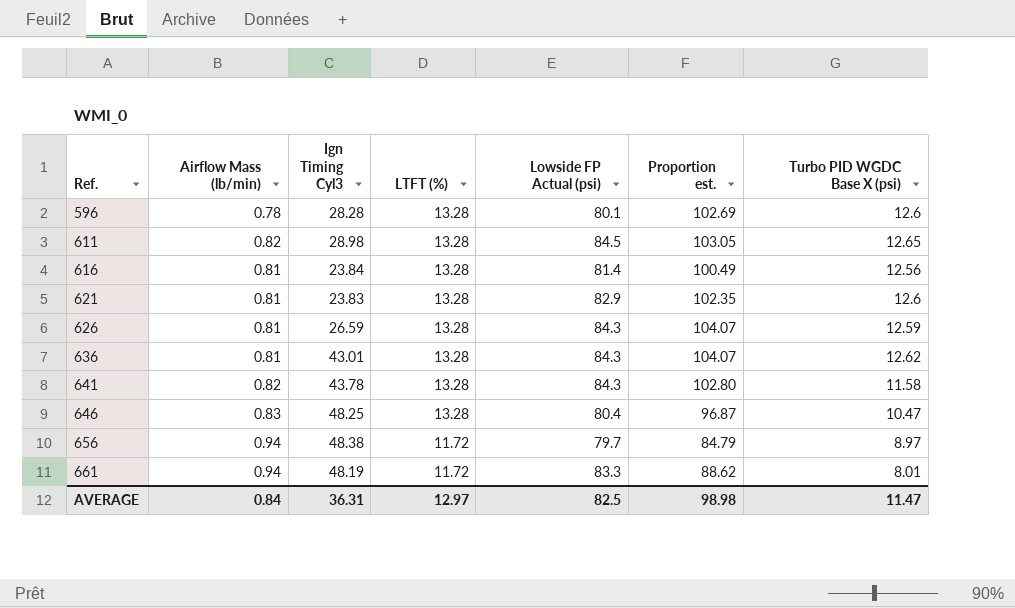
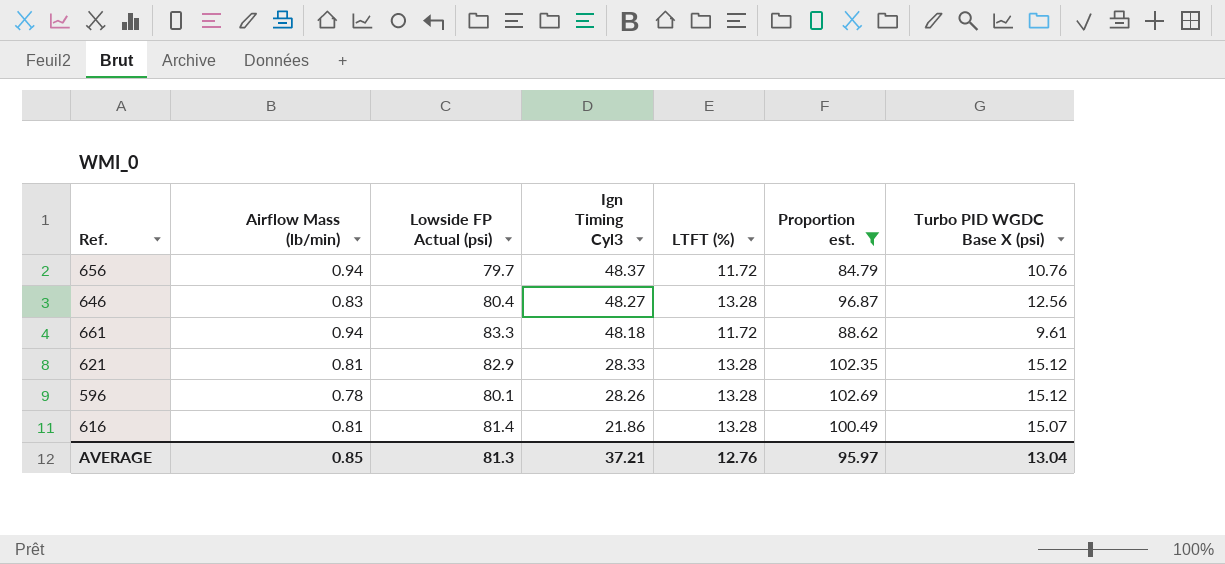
filter: none -> Proportion est. <= 102.69
row order: Ref. ascending -> Ign Timing Cyl3 descending
column Lowside FP Actual (psi) | position: 5 -> 3
656 | Ign Timing Cyl3: 48.38 -> 48.37
656 | Turbo PID WGDC Base X (psi): 8.97 -> 10.76
646 | Ign Timing Cyl3: 48.25 -> 48.27
646 | Turbo PID WGDC Base X (psi): 10.47 -> 12.56
661 | Ign Timing Cyl3: 48.19 -> 48.18
661 | Turbo PID WGDC Base X (psi): 8.01 -> 9.61
621 | Ign Timing Cyl3: 23.83 -> 28.33
621 | Turbo PID WGDC Base X (psi): 12.6 -> 15.12
596 | Ign Timing Cyl3: 28.28 -> 28.26
596 | Turbo PID WGDC Base X (psi): 12.6 -> 15.12
616 | Ign Timing Cyl3: 23.84 -> 21.86
616 | Turbo PID WGDC Base X (psi): 12.56 -> 15.07
AVERAGE | Airflow Mass (lb/min): 0.84 -> 0.85
AVERAGE | Lowside FP Actual (psi): 82.5 -> 81.3
AVERAGE | Ign Timing Cyl3: 36.31 -> 37.21
AVERAGE | LTFT (%): 12.97 -> 12.76
AVERAGE | Proportion est.: 98.98 -> 95.97
AVERAGE | Turbo PID WGDC Base X (psi): 11.47 -> 13.04

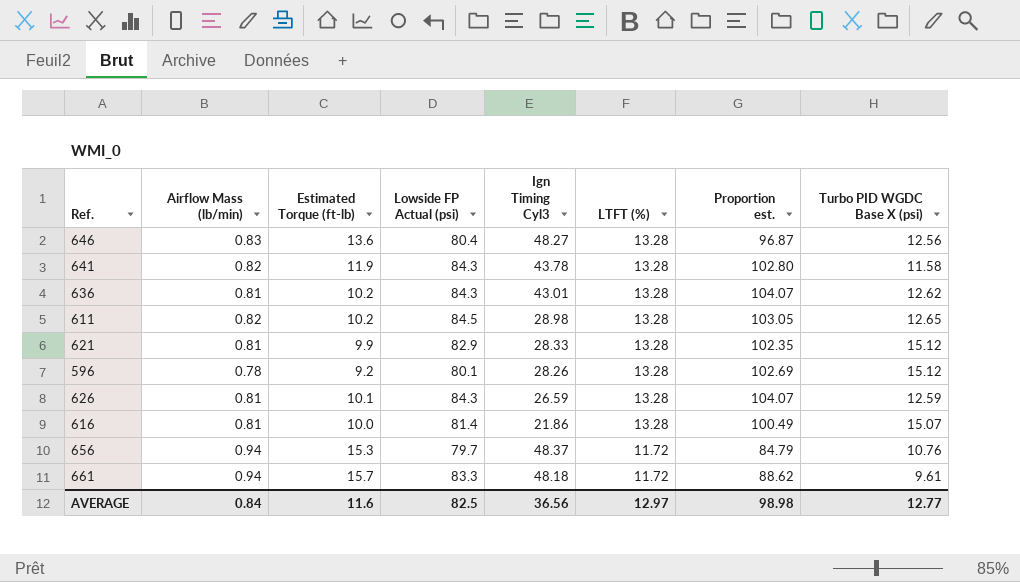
filter: Proportion est. <= 102.69 -> none
row order: Ign Timing Cyl3 descending -> LTFT (%) descending
column Estimated Torque (ft-lb) | position: none -> 3
AVERAGE | Airflow Mass (lb/min): 0.85 -> 0.84
AVERAGE | Lowside FP Actual (psi): 81.3 -> 82.5
AVERAGE | Ign Timing Cyl3: 37.21 -> 36.56
AVERAGE | LTFT (%): 12.76 -> 12.97
AVERAGE | Proportion est.: 95.97 -> 98.98
AVERAGE | Turbo PID WGDC Base X (psi): 13.04 -> 12.77

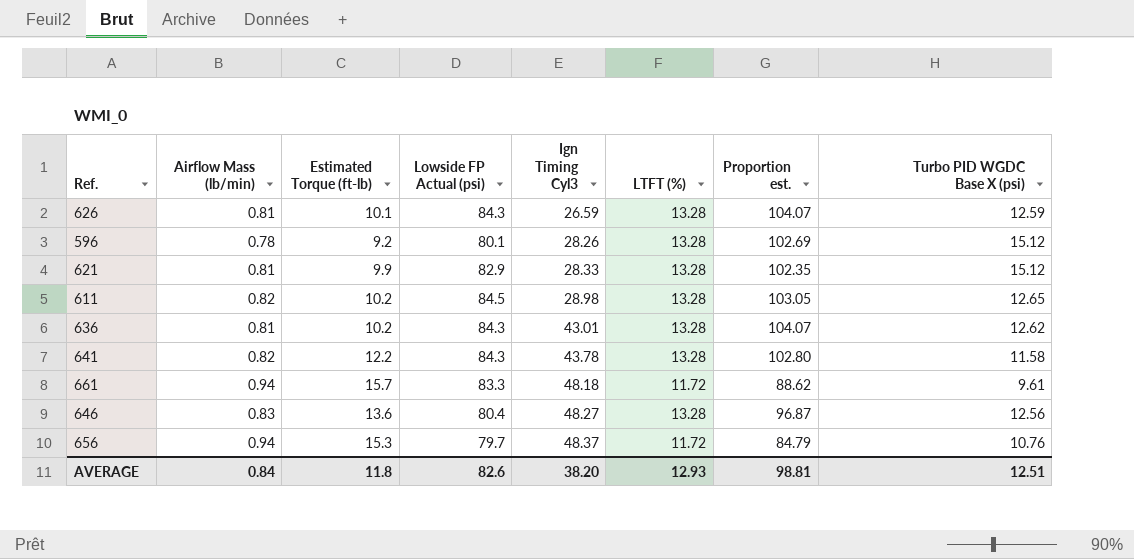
row order: LTFT (%) descending -> Ign Timing Cyl3 ascending
row 616: 0.81 | 10.0 | 81.4 | 21.86 | 13.28 | 100.49 | 15.07 -> none
641 | Estimated Torque (ft-lb): 11.9 -> 12.2
AVERAGE | Estimated Torque (ft-lb): 11.6 -> 11.8
AVERAGE | Lowside FP Actual (psi): 82.5 -> 82.6
AVERAGE | Ign Timing Cyl3: 36.56 -> 38.20
AVERAGE | LTFT (%): 12.97 -> 12.93
AVERAGE | Proportion est.: 98.98 -> 98.81
AVERAGE | Turbo PID WGDC Base X (psi): 12.77 -> 12.51

